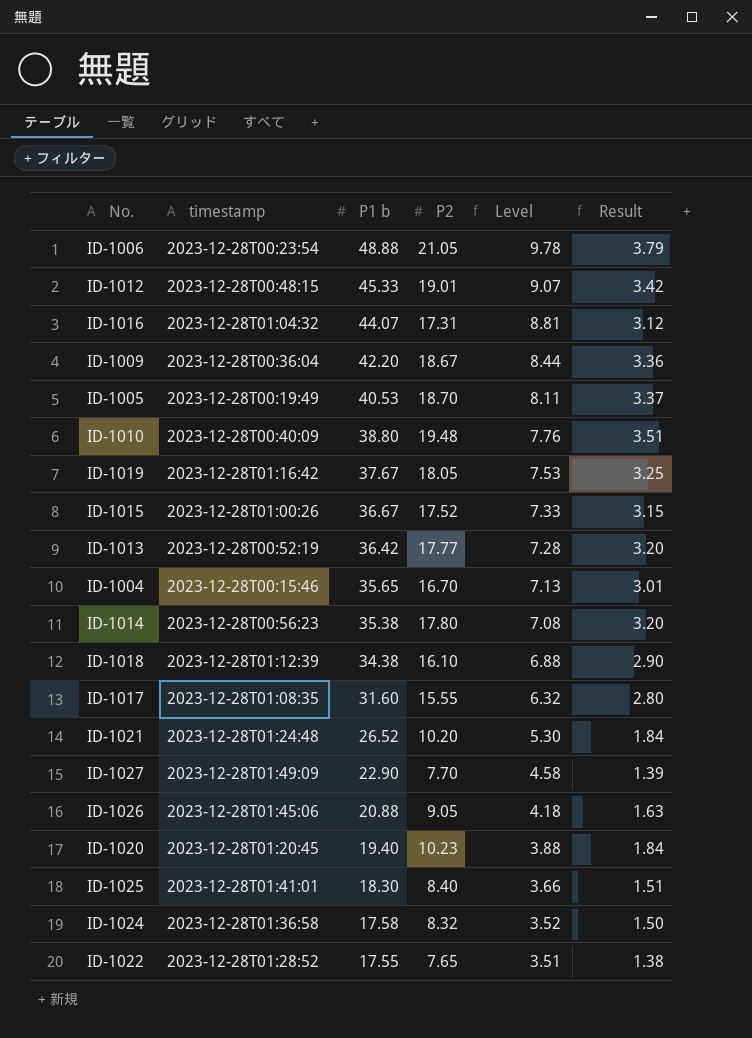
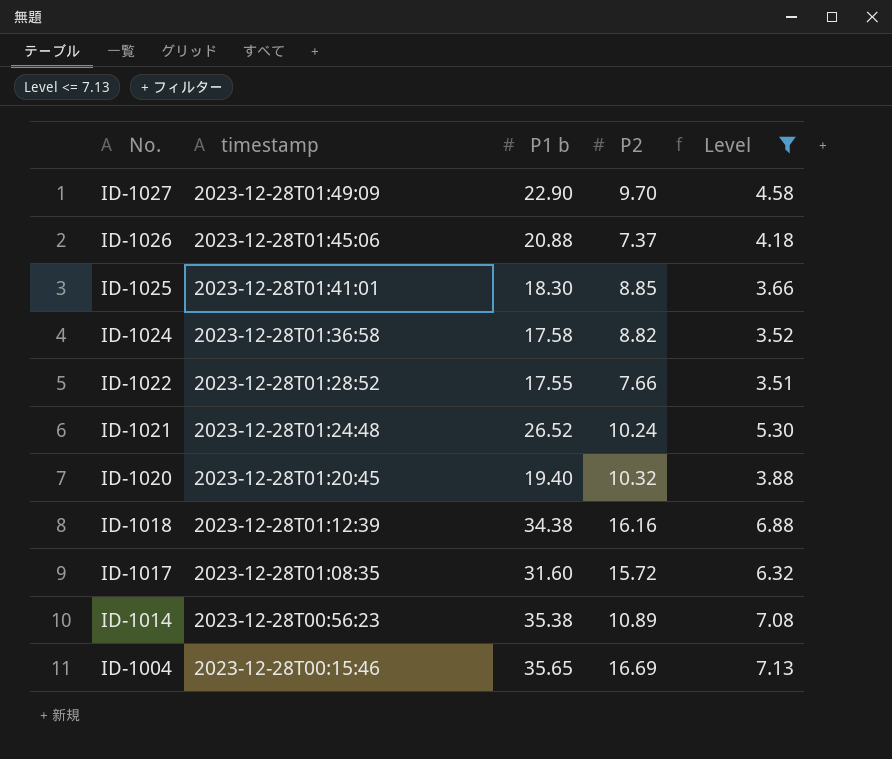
filter: none -> Level <= 7.13
row order: P1 b descending -> No. descending
column Result | formula: [P2] * 0.18 -> none
ID-1027 | P2: 7.70 -> 9.70
ID-1026 | P2: 9.05 -> 7.37
ID-1025 | P2: 8.40 -> 8.85
ID-1024 | P2: 8.32 -> 8.82
ID-1022 | P2: 7.65 -> 7.66
ID-1021 | P2: 10.20 -> 10.24
ID-1020 | P2: 10.23 -> 10.32
ID-1018 | P2: 16.10 -> 16.16
ID-1017 | P2: 15.55 -> 15.72
ID-1014 | P2: 17.80 -> 10.89
ID-1004 | P2: 16.70 -> 16.69

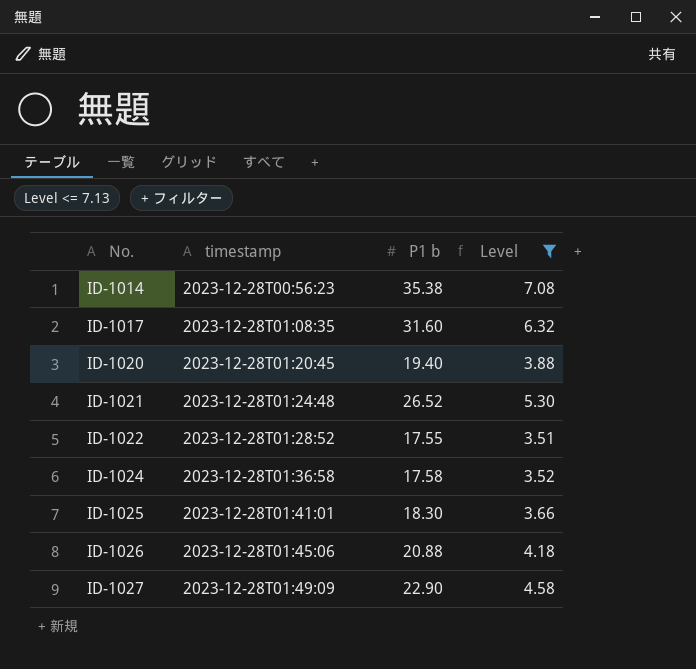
row order: No. descending -> No. ascending
column P2 | position: 4 -> none
row ID-1018: 2023-12-28T01:12:39 | 34.38 | 16.16 | 6.88 -> none
row ID-1004: 2023-12-28T00:15:46 | 35.65 | 16.69 | 7.13 -> none

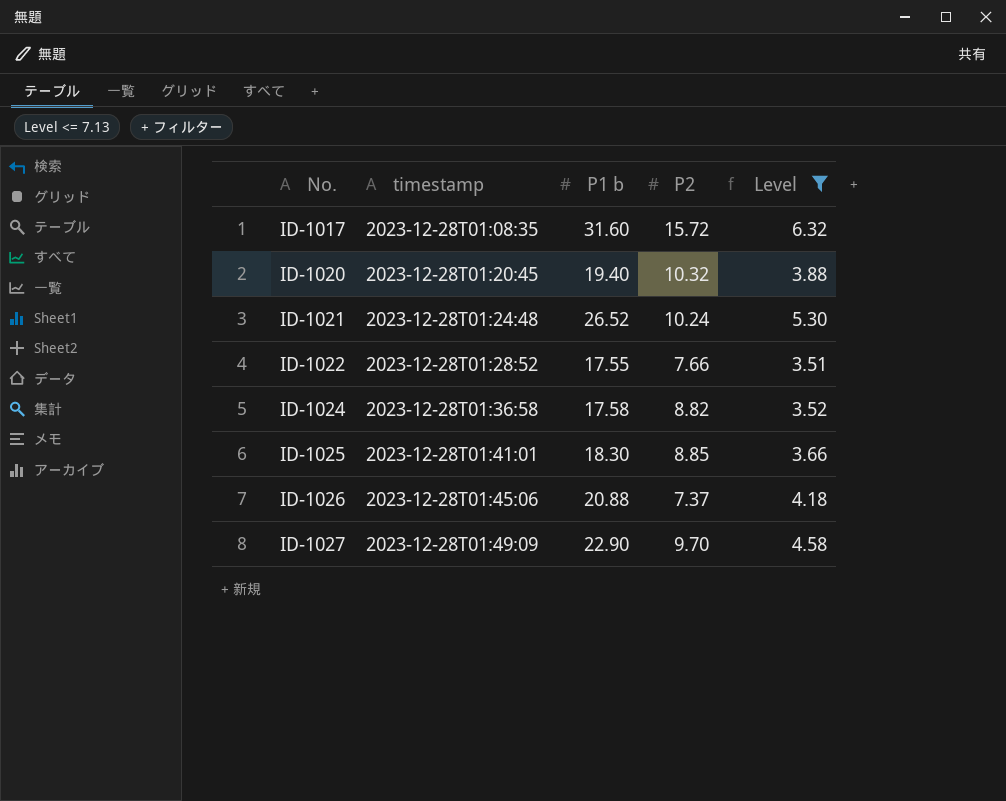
column P2 | position: none -> 4
row ID-1014: 2023-12-28T00:56:23 | 35.38 | 7.08 -> none

